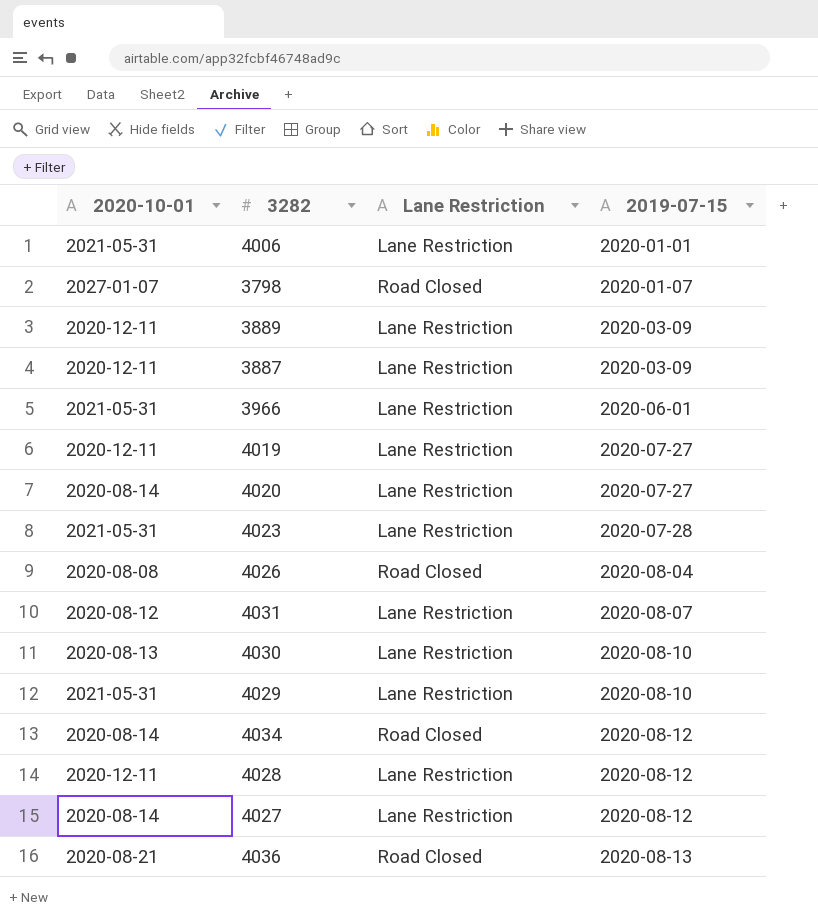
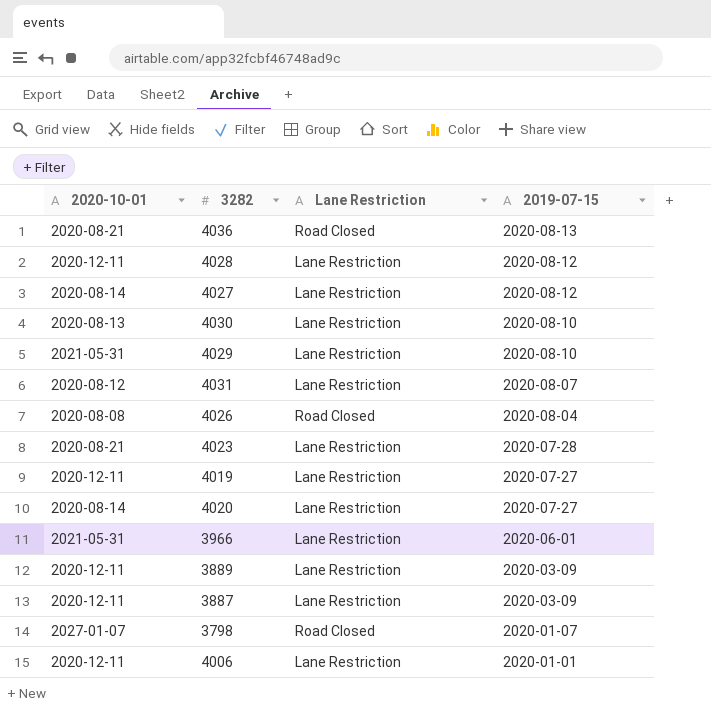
row order: 2019-07-15 ascending -> 2019-07-15 descending
row 4034: 2020-08-14 | Road Closed | 2020-08-12 -> none
4023 | 2020-10-01: 2021-05-31 -> 2020-08-21
4006 | 2020-10-01: 2021-05-31 -> 2020-12-11

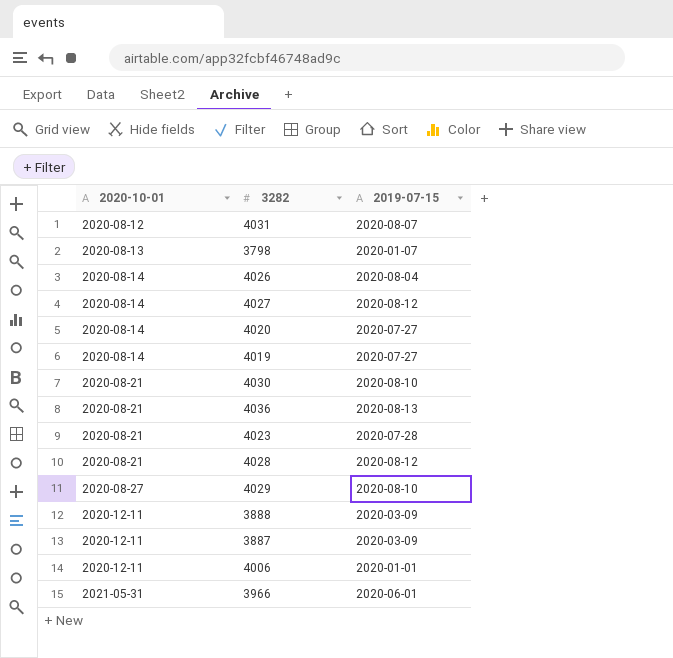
row order: 2019-07-15 descending -> 2020-10-01 ascending
column Lane Restriction | position: 3 -> none
row 3889: 2020-12-11 | Lane Restriction | 2020-03-09 -> none
3798 | 2020-10-01: 2027-01-07 -> 2020-08-13
4026 | 2020-10-01: 2020-08-08 -> 2020-08-14
4019 | 2020-10-01: 2020-12-11 -> 2020-08-14
4030 | 2020-10-01: 2020-08-13 -> 2020-08-21
4028 | 2020-10-01: 2020-12-11 -> 2020-08-21
4029 | 2020-10-01: 2021-05-31 -> 2020-08-27
row 3888: none -> 2020-12-11 | 2020-03-09

